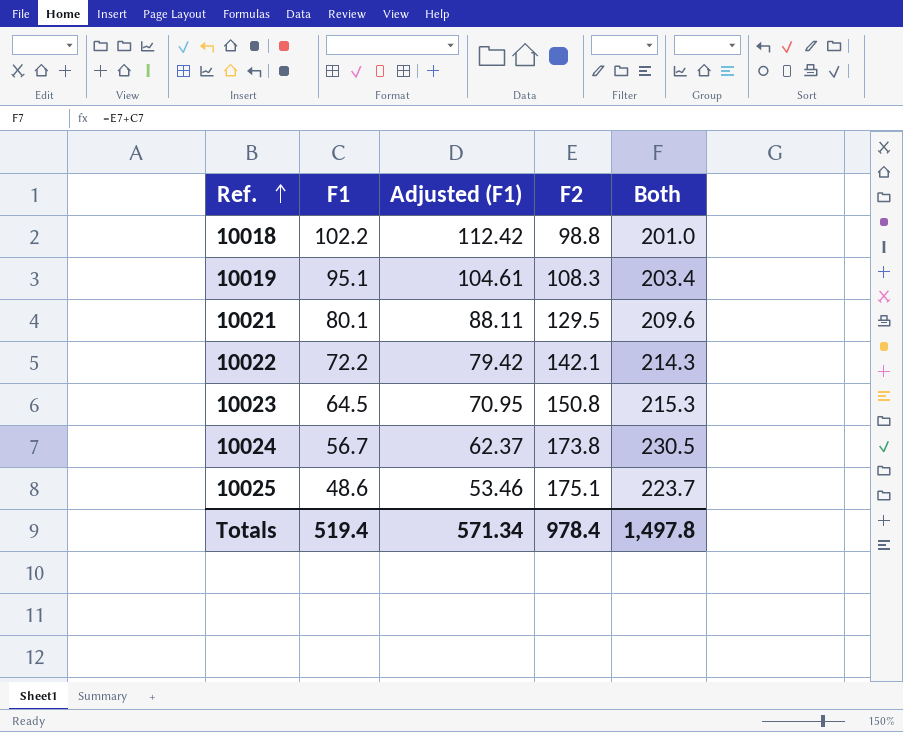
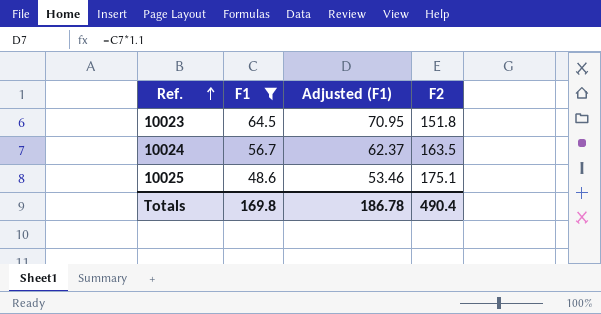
filter: none -> F1 <= 64.5
column Both | formula: [F1] + [F2] -> none
10023 | F2: 150.8 -> 151.8
10024 | F2: 173.8 -> 163.5
Totals | F1: 519.4 -> 169.8
Totals | Adjusted (F1): 571.34 -> 186.78
Totals | F2: 978.4 -> 490.4

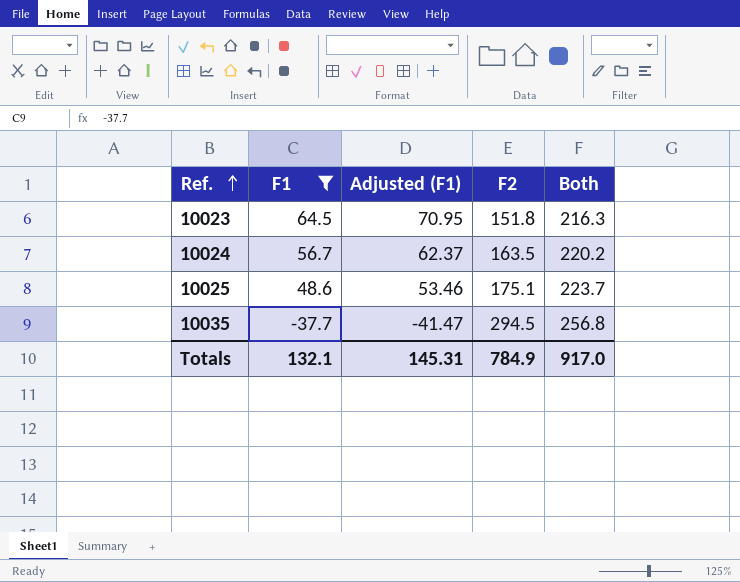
column Both | formula: none -> [F1] + [F2]
row 10035: none -> -37.7 | -41.47 | 294.5 | 256.8
Totals | F1: 169.8 -> 132.1
Totals | Adjusted (F1): 186.78 -> 145.31
Totals | F2: 490.4 -> 784.9

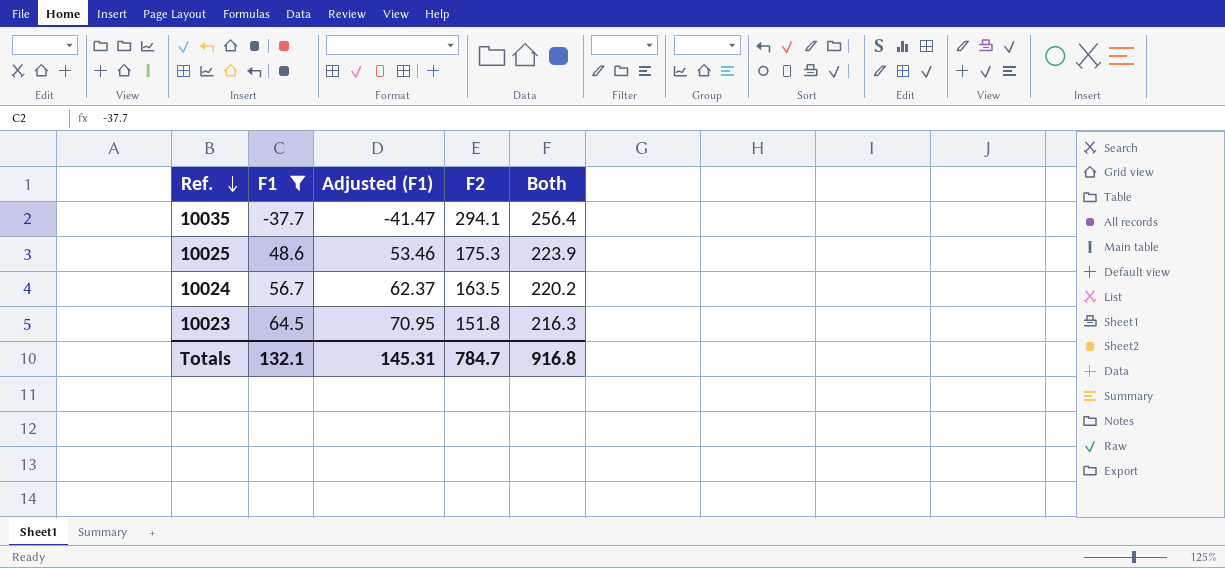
row order: Ref. ascending -> Ref. descending
10035 | F2: 294.5 -> 294.1
10035 | Both: 256.8 -> 256.4
10025 | F2: 175.1 -> 175.3
10025 | Both: 223.7 -> 223.9
Totals | F2: 784.9 -> 784.7
Totals | Both: 917.0 -> 916.8

